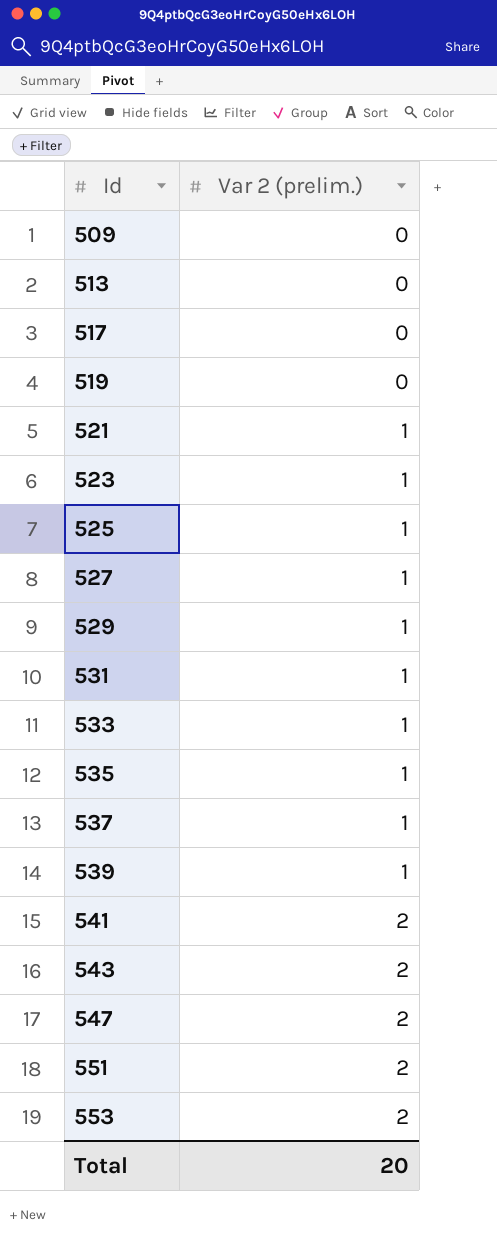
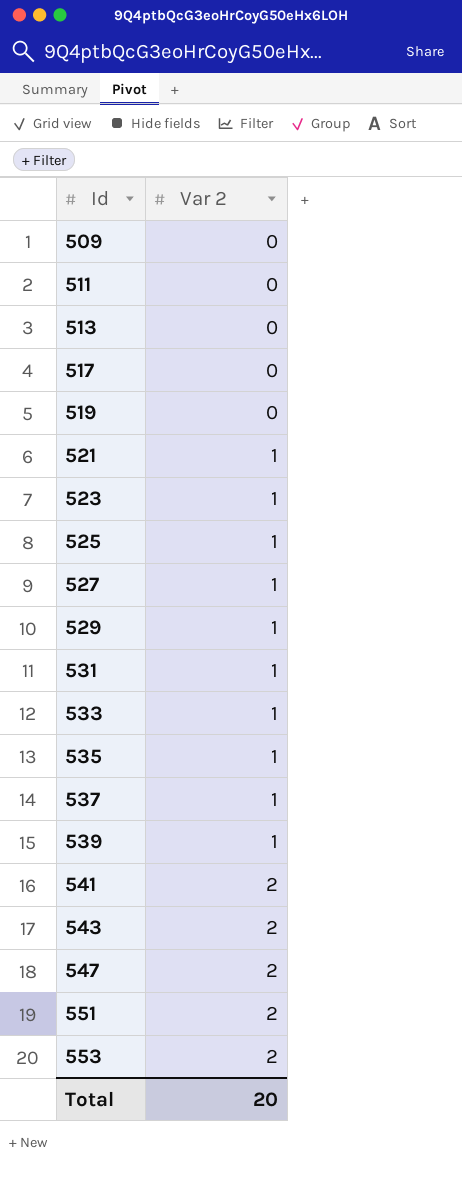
column name: Var 2 (prelim.) -> Var 2
row 511: none -> 0

